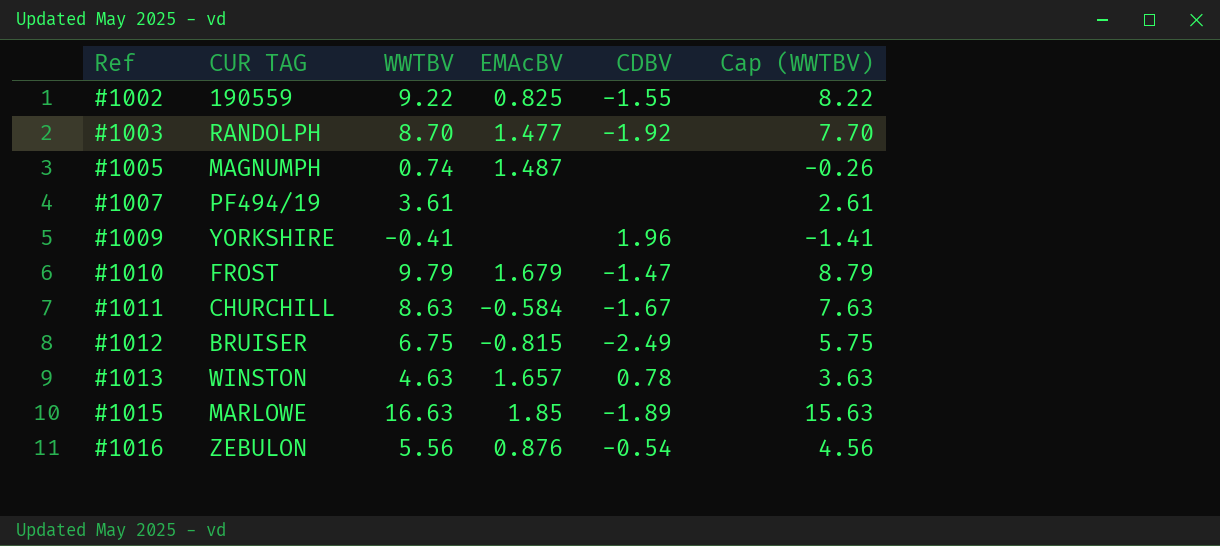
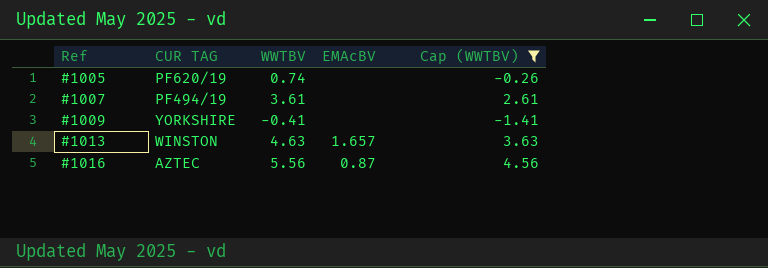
filter: none -> Cap (WWTBV) <= 4.56
column CDBV | position: 5 -> none
#1005 | CUR TAG: MAGNUMPH -> PF620/19
#1005 | EMAcBV: 1.487 -> none
#1016 | CUR TAG: ZEBULON -> AZTEC
#1016 | EMAcBV: 0.876 -> 0.87

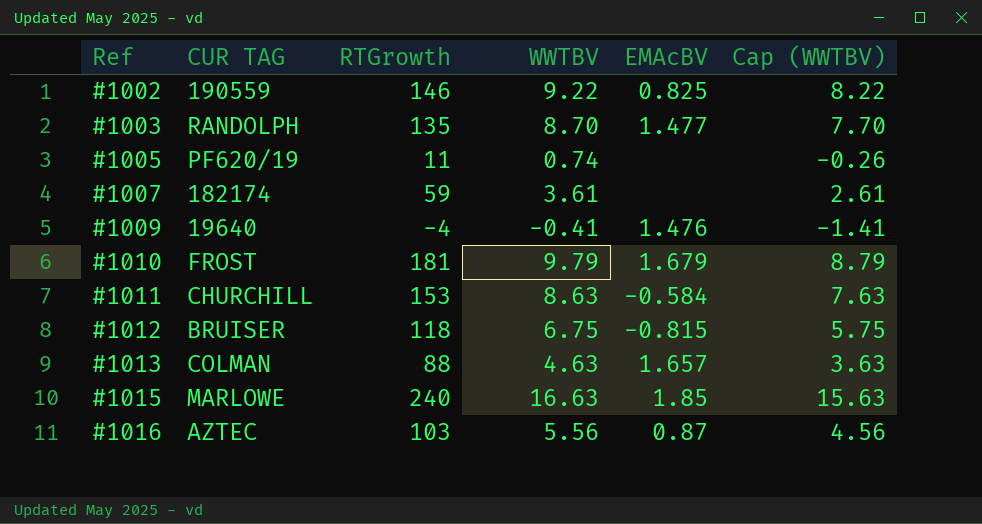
filter: Cap (WWTBV) <= 4.56 -> none
column RTGrowth | position: none -> 3
#1007 | CUR TAG: PF494/19 -> 182174
#1009 | CUR TAG: YORKSHIRE -> 19640
#1009 | EMAcBV: none -> 1.476
#1013 | CUR TAG: WINSTON -> COLMAN

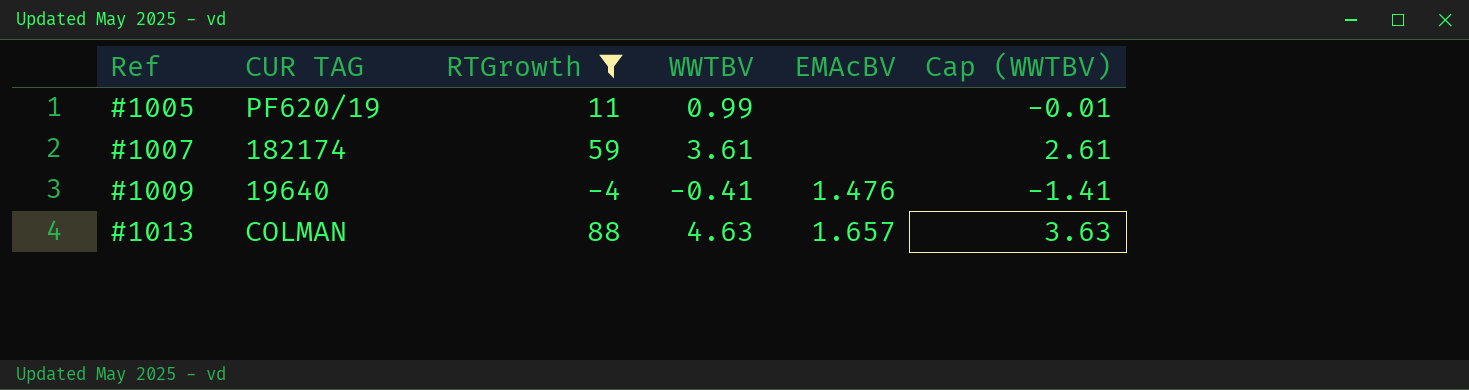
filter: none -> RTGrowth <= 88
#1005 | WWTBV: 0.74 -> 0.99
#1005 | Cap (WWTBV): -0.26 -> -0.01

